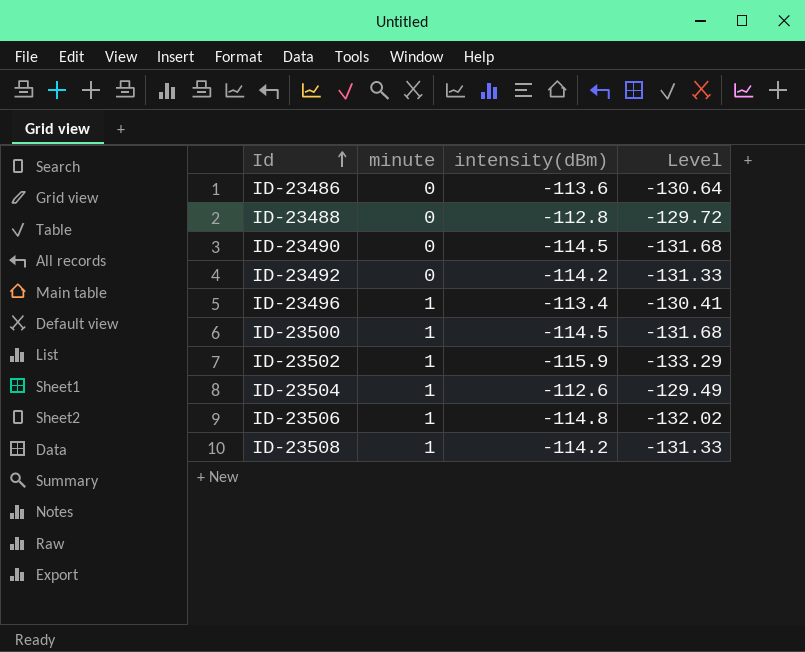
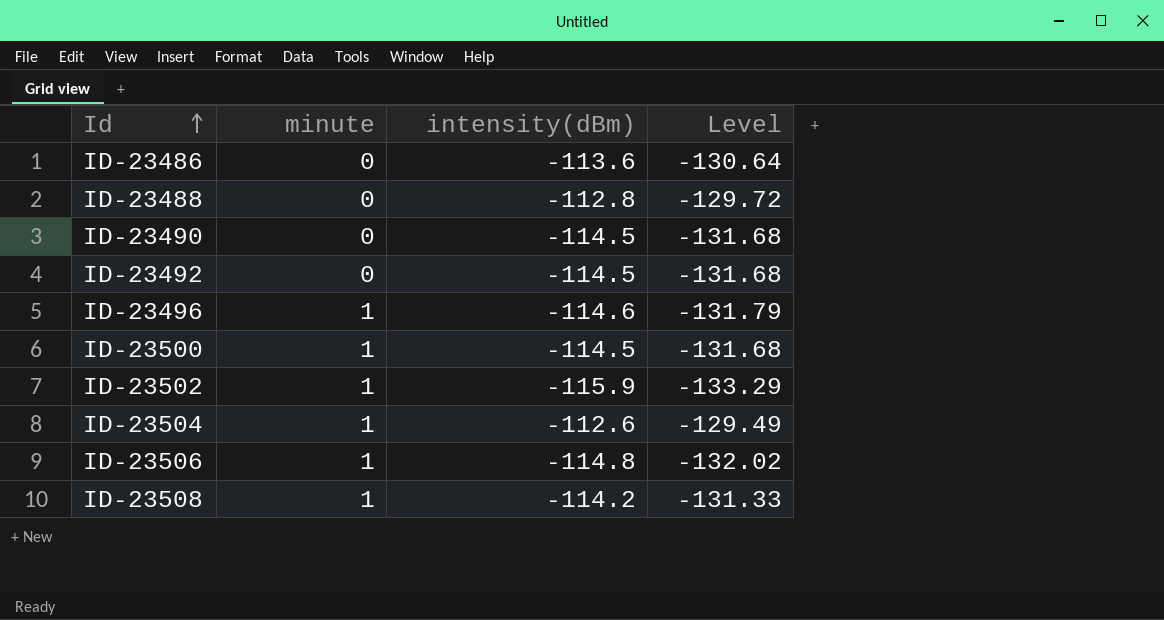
ID-23492 | intensity(dBm): -114.2 -> -114.5
ID-23492 | Level: -131.33 -> -131.68
ID-23496 | intensity(dBm): -113.4 -> -114.6
ID-23496 | Level: -130.41 -> -131.79

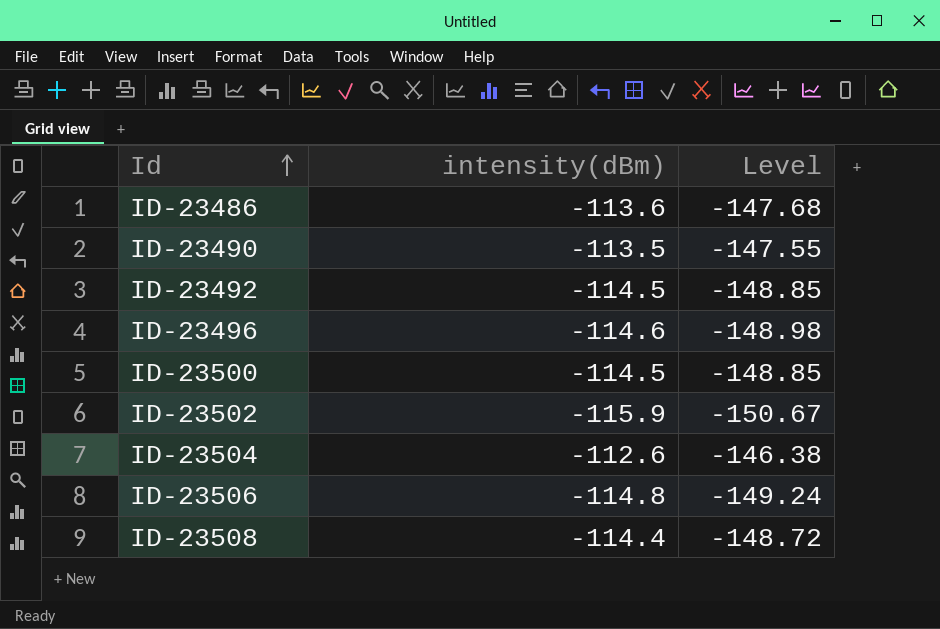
column minute | position: 2 -> none
column Level | formula: [intensity(dBm)] * 1.15 -> [intensity(dBm)] * 1.3
row ID-23488: 0 | -112.8 | -129.72 -> none
ID-23490 | intensity(dBm): -114.5 -> -113.5
ID-23508 | intensity(dBm): -114.2 -> -114.4

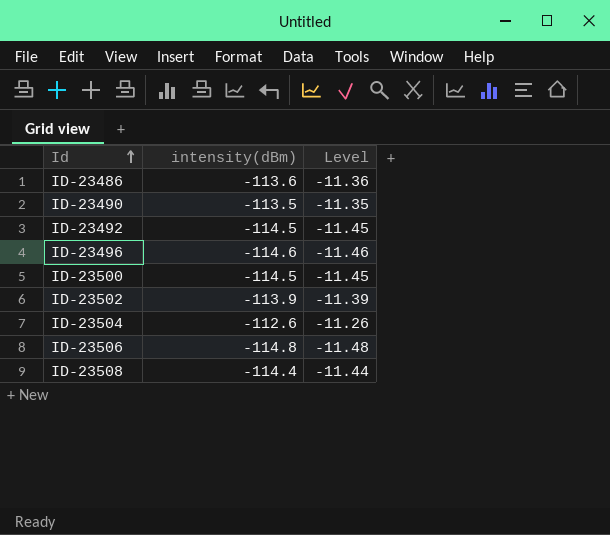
column Level | formula: [intensity(dBm)] * 1.3 -> [intensity(dBm)] * 0.1
ID-23502 | intensity(dBm): -115.9 -> -113.9

